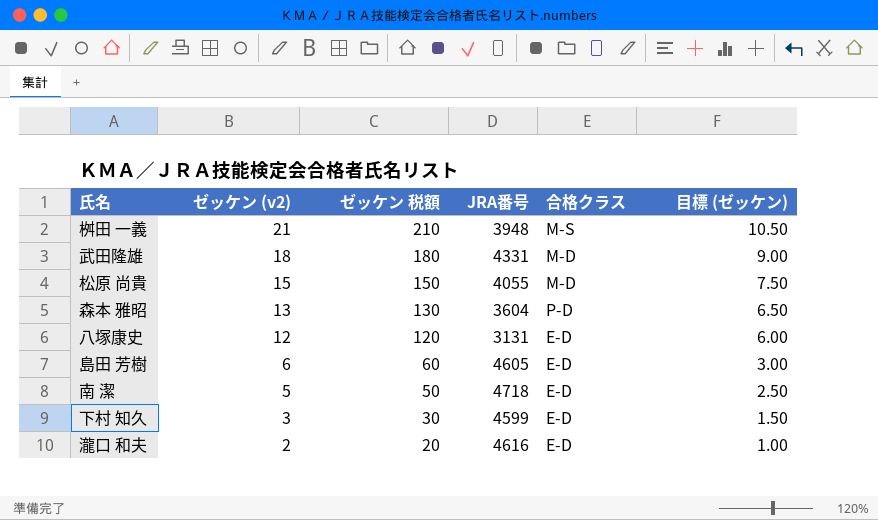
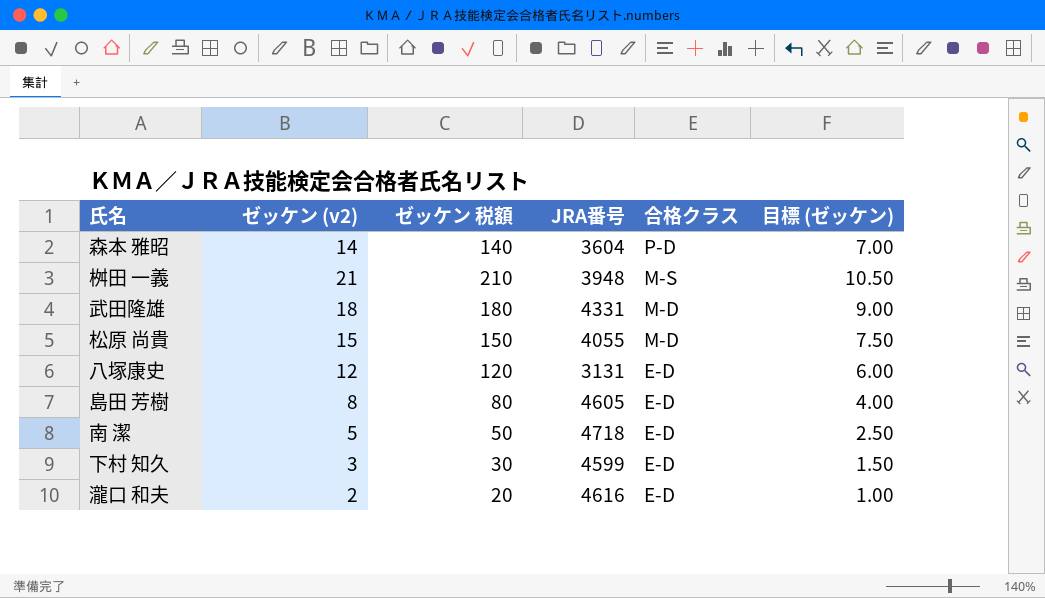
row order: ゼッケン (v2) descending -> 合格クラス descending
森本 雅昭 | ゼッケン (v2): 13 -> 14
森本 雅昭 | ゼッケン 税額: 130 -> 140
森本 雅昭 | 目標 (ゼッケン): 6.50 -> 7.00
島田 芳樹 | ゼッケン (v2): 6 -> 8
島田 芳樹 | ゼッケン 税額: 60 -> 80
島田 芳樹 | 目標 (ゼッケン): 3.00 -> 4.00

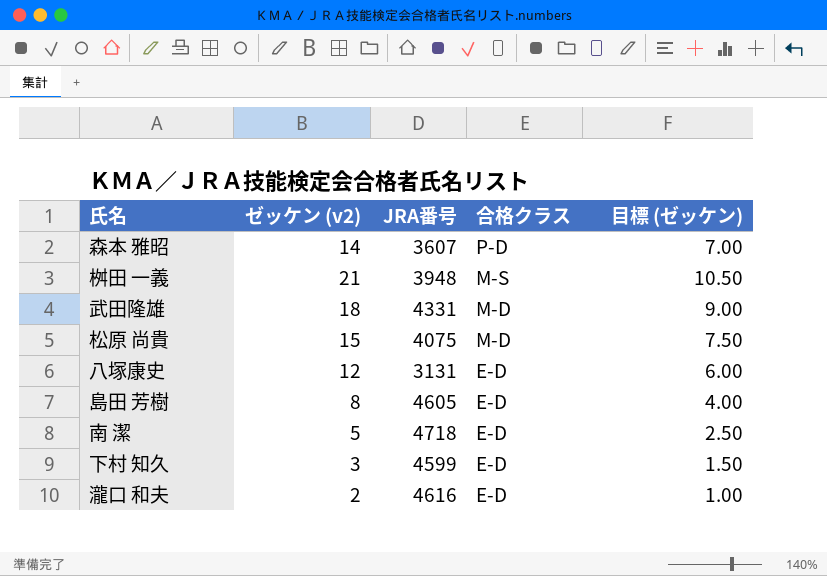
column ゼッケン 税額 | formula: [ゼッケン (v2)] * 10 -> none
森本 雅昭 | JRA番号: 3604 -> 3607
松原 尚貴 | JRA番号: 4055 -> 4075

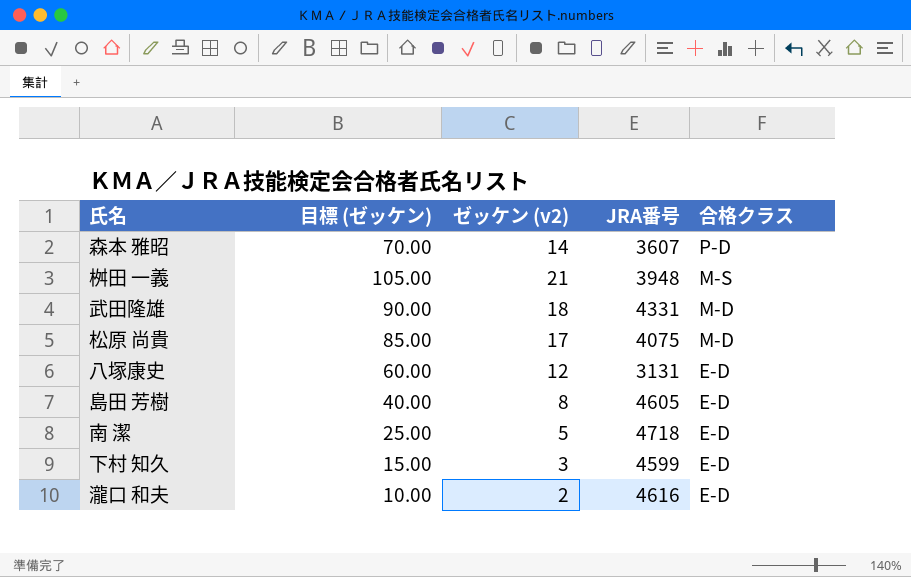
column 目標 (ゼッケン) | formula: [ゼッケン (v2)] * 0.5 -> [ゼッケン (v2)] * 5
column 目標 (ゼッケン) | position: 5 -> 2
松原 尚貴 | ゼッケン (v2): 15 -> 17

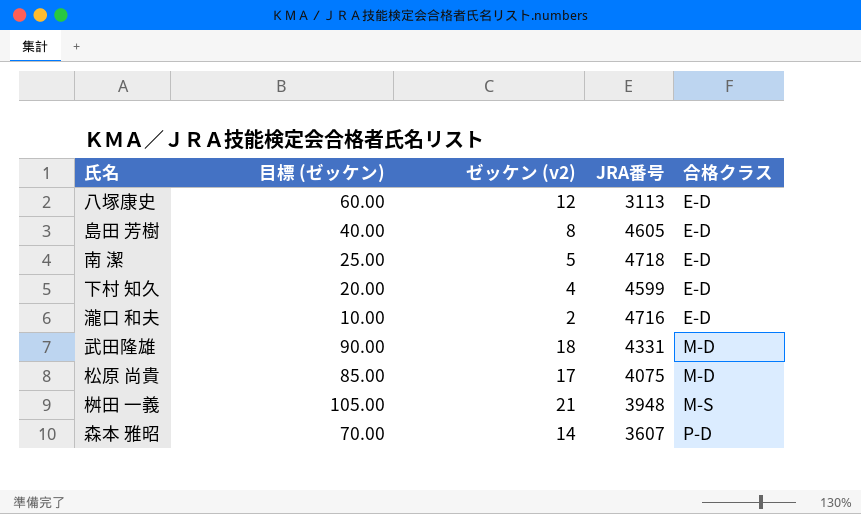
row order: 合格クラス descending -> 合格クラス ascending
八塚康史 | JRA番号: 3131 -> 3113
下村 知久 | 目標 (ゼッケン): 15.00 -> 20.00
下村 知久 | ゼッケン (v2): 3 -> 4
瀧口 和夫 | JRA番号: 4616 -> 4716

